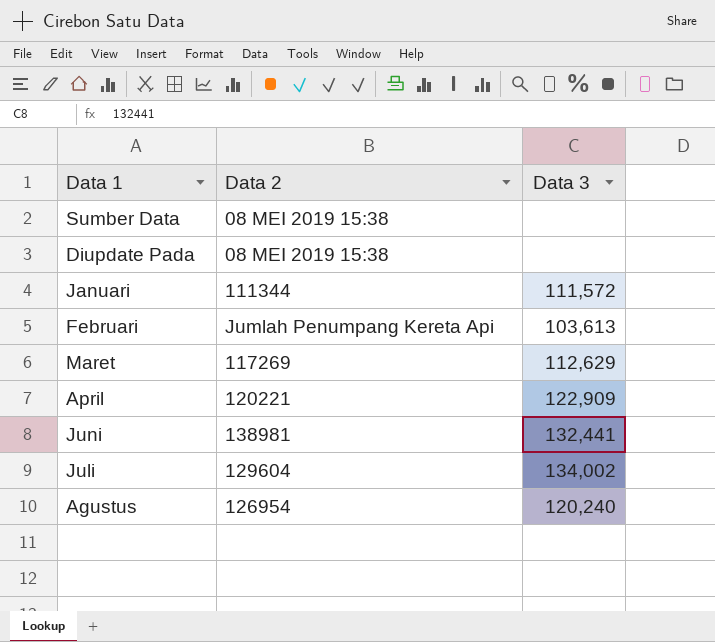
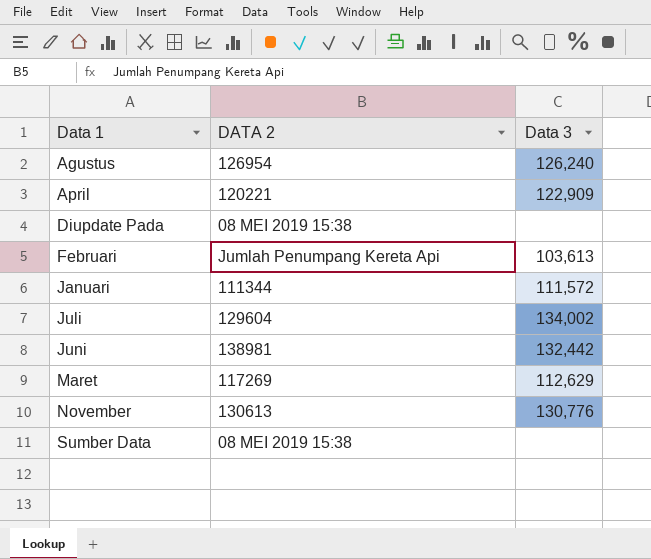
row order: none -> Data 1 ascending
column name: Data 2 -> DATA 2
Agustus | Data 3: 120,240 -> 126,240
Juni | Data 3: 132,441 -> 132,442
row November: none -> 130613 | 130,776

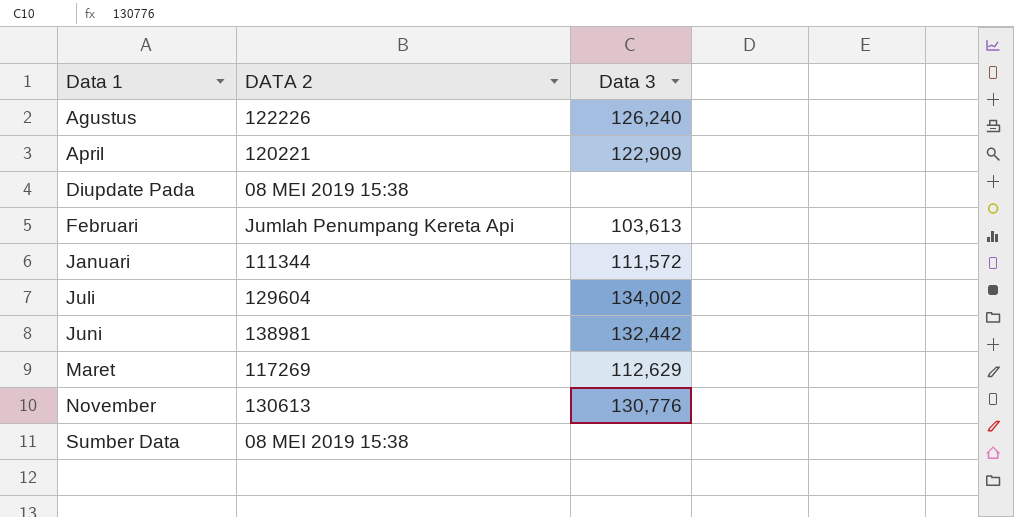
Agustus | DATA 2: 126954 -> 122226

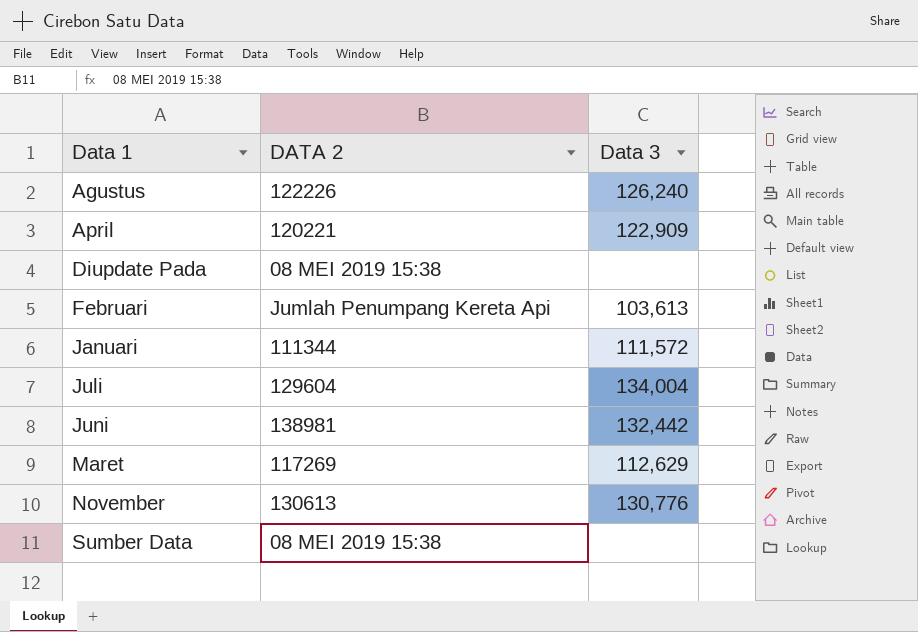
Juli | Data 3: 134,002 -> 134,004

